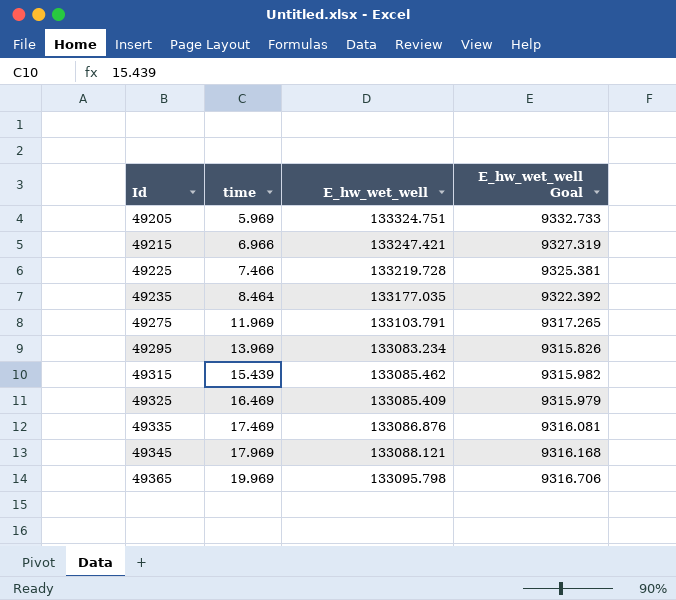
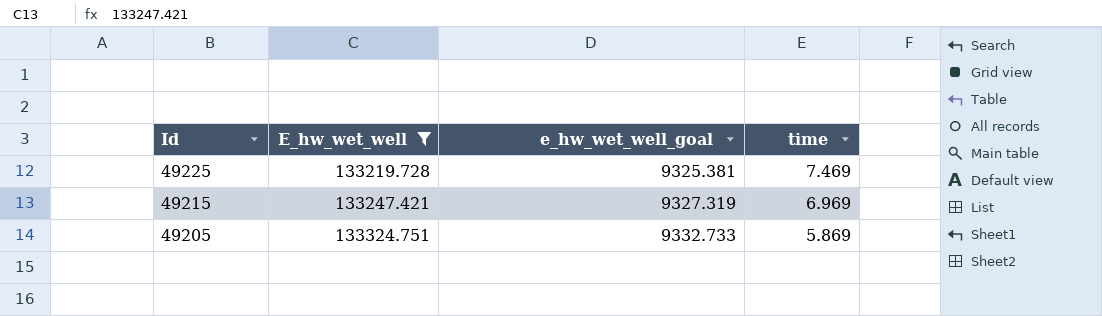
filter: none -> E_hw_wet_well >= 133219.728
row order: Id ascending -> Id descending
column name: E_hw_wet_well Goal -> e_hw_wet_well_goal
column time | position: 2 -> 4
49225 | time: 7.466 -> 7.469
49215 | time: 6.966 -> 6.969
49205 | time: 5.969 -> 5.869

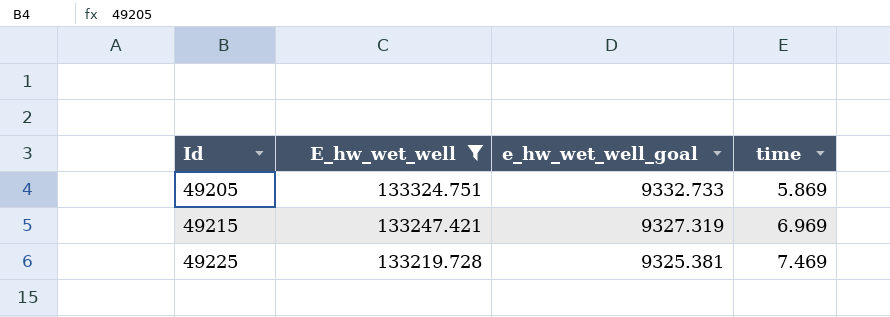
row order: Id descending -> Id ascending

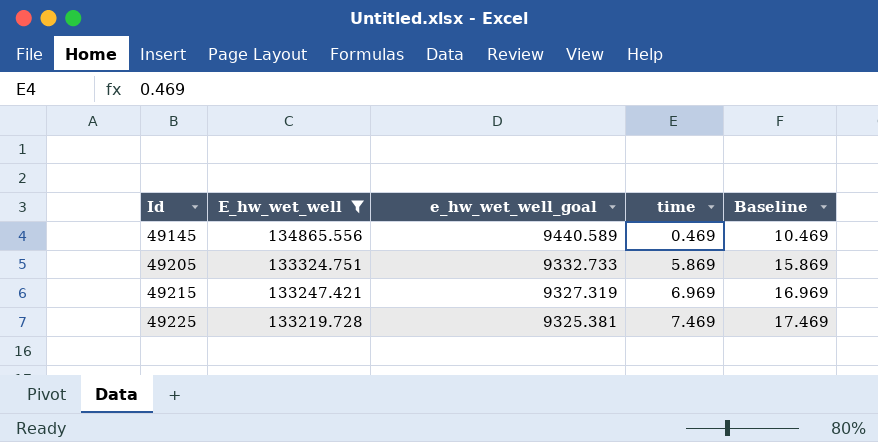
column Baseline | formula: none -> [time] + 10
row 49145: none -> 134865.556 | 9440.589 | 0.469 | 10.469

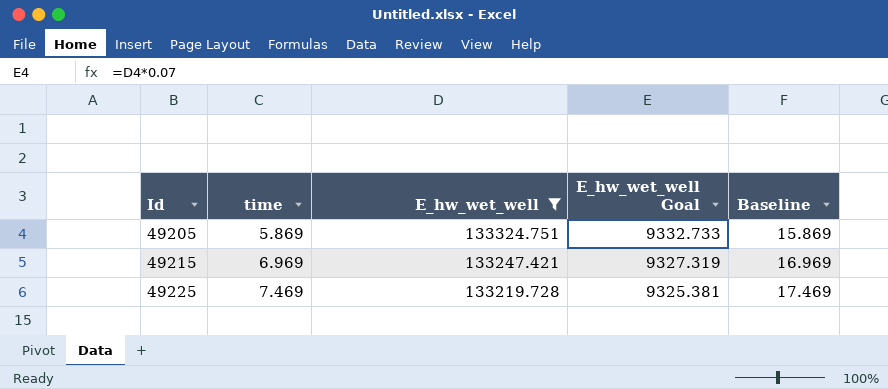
column time | position: 4 -> 2
column name: e_hw_wet_well_goal -> E_hw_wet_well Goal
row 49145: 134865.556 | 9440.589 | 0.469 | 10.469 -> none

